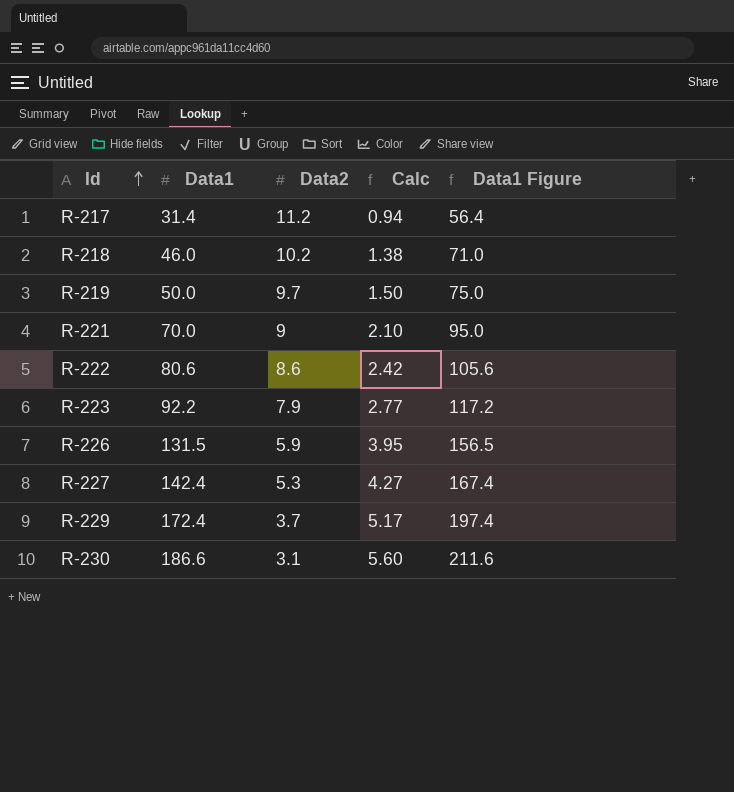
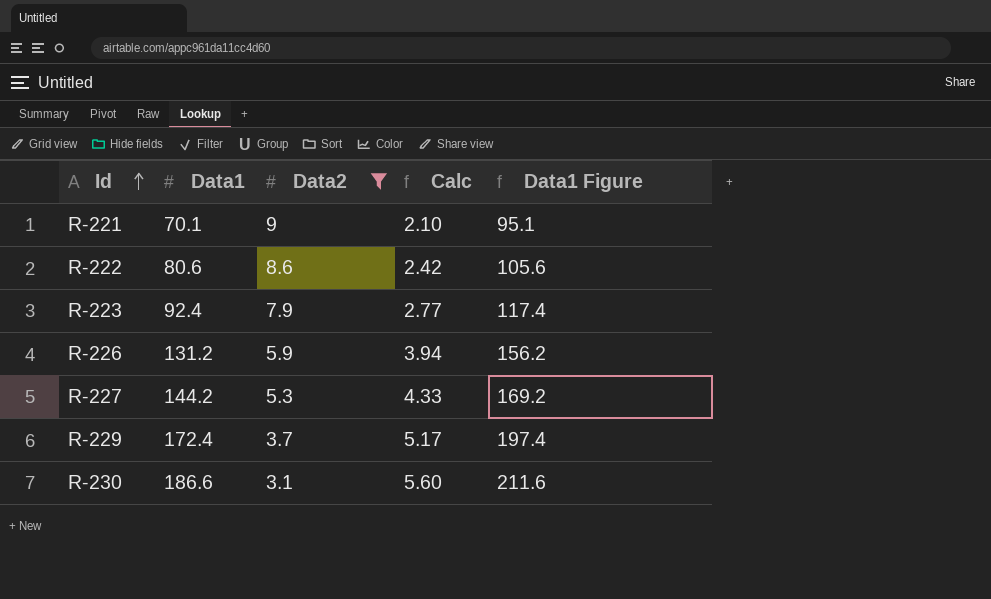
filter: none -> Data2 <= 9
R-221 | Data1: 70.0 -> 70.1
R-221 | Data1 Figure: 95.0 -> 95.1
R-223 | Data1: 92.2 -> 92.4
R-223 | Data1 Figure: 117.2 -> 117.4
R-226 | Data1: 131.5 -> 131.2
R-226 | Calc: 3.95 -> 3.94
R-226 | Data1 Figure: 156.5 -> 156.2
R-227 | Data1: 142.4 -> 144.2
R-227 | Calc: 4.27 -> 4.33
R-227 | Data1 Figure: 167.4 -> 169.2

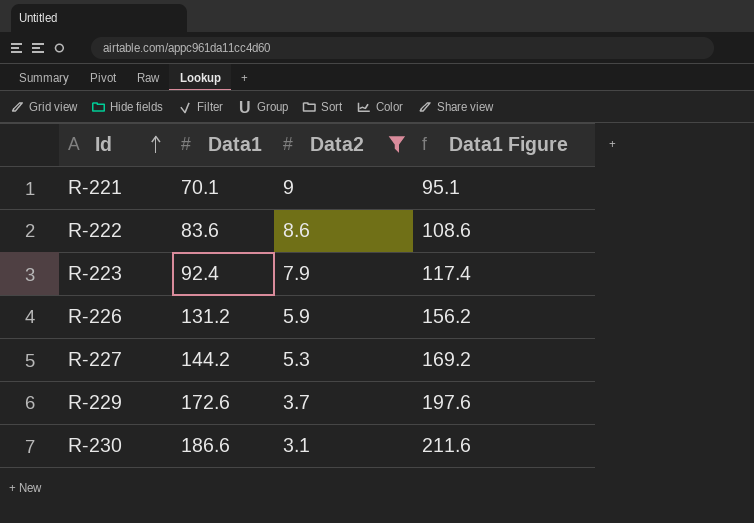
column Calc | formula: [Data1] * 0.03 -> none
R-222 | Data1: 80.6 -> 83.6
R-222 | Data1 Figure: 105.6 -> 108.6
R-229 | Data1: 172.4 -> 172.6
R-229 | Data1 Figure: 197.4 -> 197.6

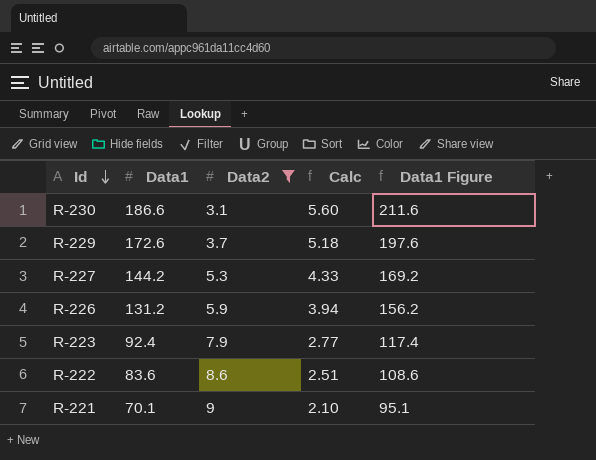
row order: Id ascending -> Id descending
column Calc | formula: none -> [Data1] * 0.03

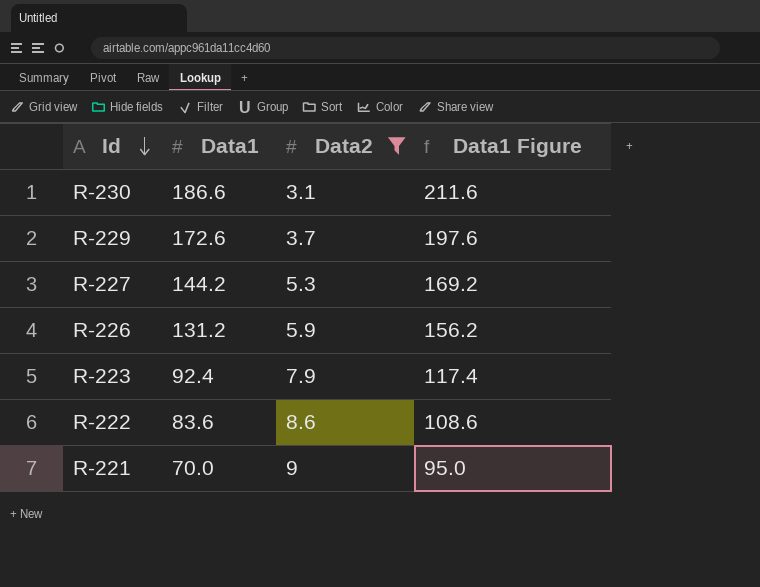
column Calc | formula: [Data1] * 0.03 -> none
R-221 | Data1: 70.1 -> 70.0
R-221 | Data1 Figure: 95.1 -> 95.0

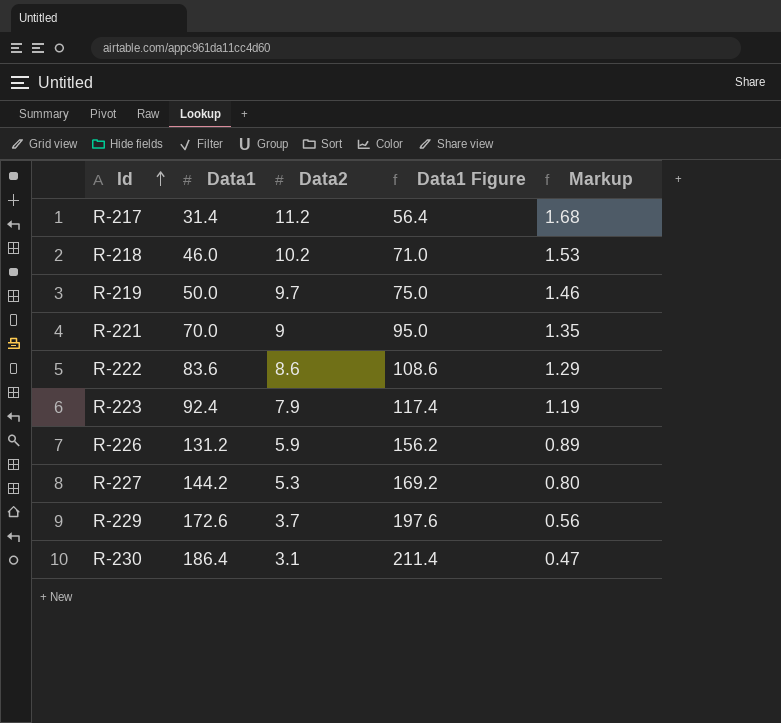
filter: Data2 <= 9 -> none
row order: Id descending -> Id ascending
column Markup | formula: none -> [Data2] * 0.15
R-230 | Data1: 186.6 -> 186.4
R-230 | Data1 Figure: 211.6 -> 211.4

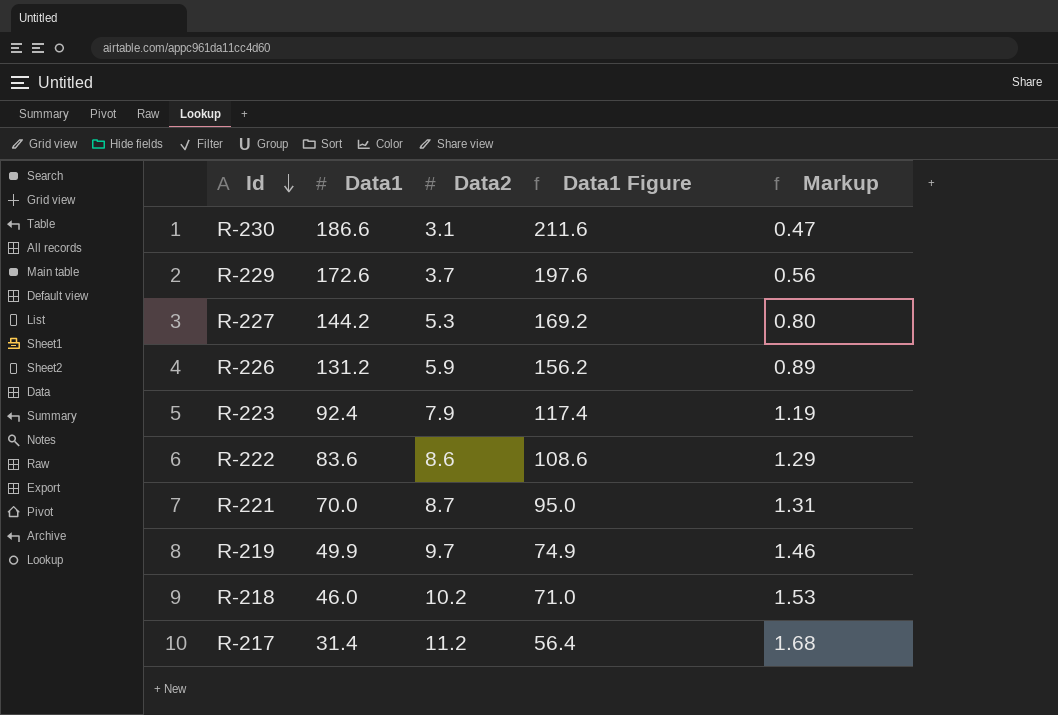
row order: Id ascending -> Id descending
R-230 | Data1: 186.4 -> 186.6
R-230 | Data1 Figure: 211.4 -> 211.6
R-221 | Data2: 9 -> 8.7
R-221 | Markup: 1.35 -> 1.31
R-219 | Data1: 50.0 -> 49.9
R-219 | Data1 Figure: 75.0 -> 74.9

